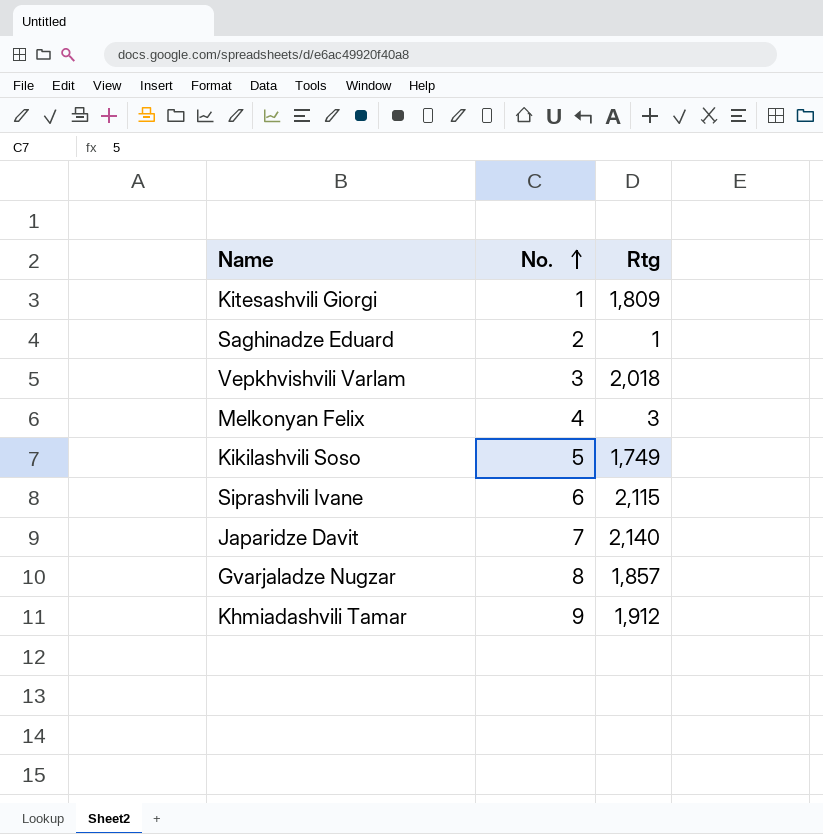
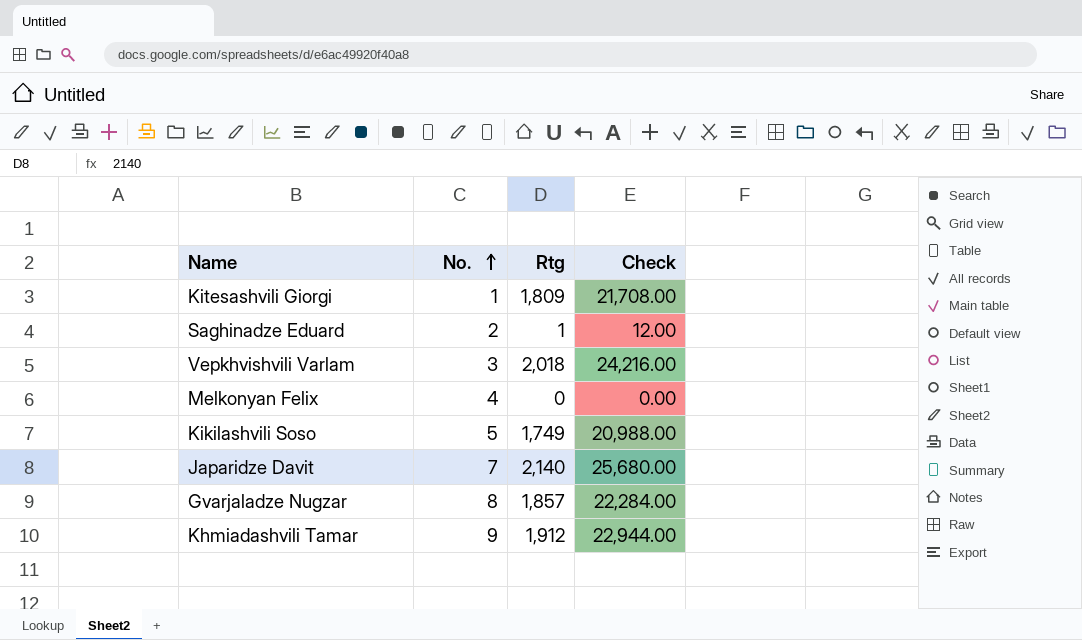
column Check | formula: none -> [Rtg] * 12
row Siprashvili Ivane: 6 | 2,115 -> none
Melkonyan Felix | Rtg: 3 -> 0

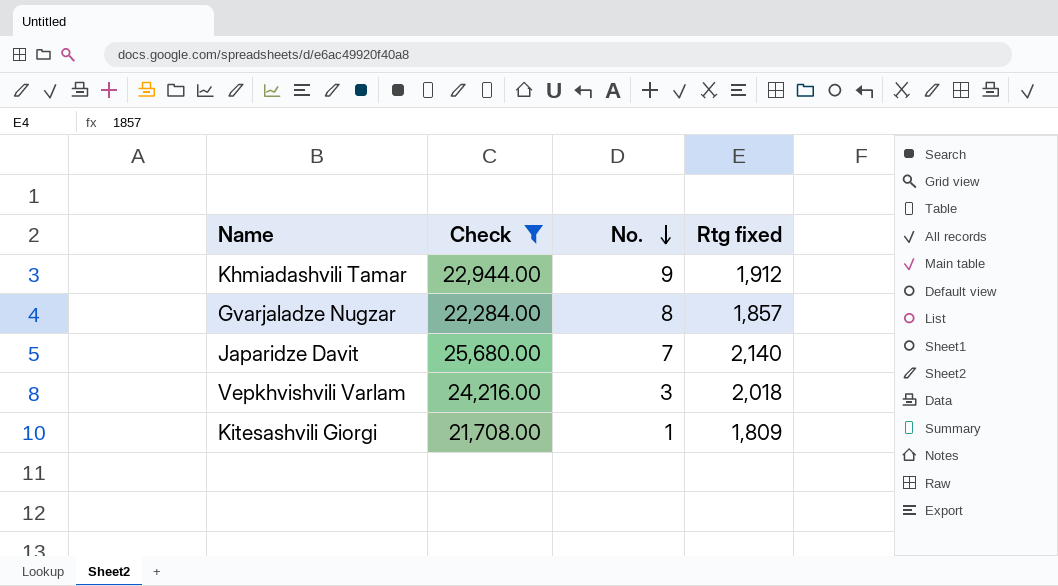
filter: none -> Check >= 21,708.00
row order: No. ascending -> No. descending
column Check | position: 4 -> 2
column name: Rtg -> Rtg fixed

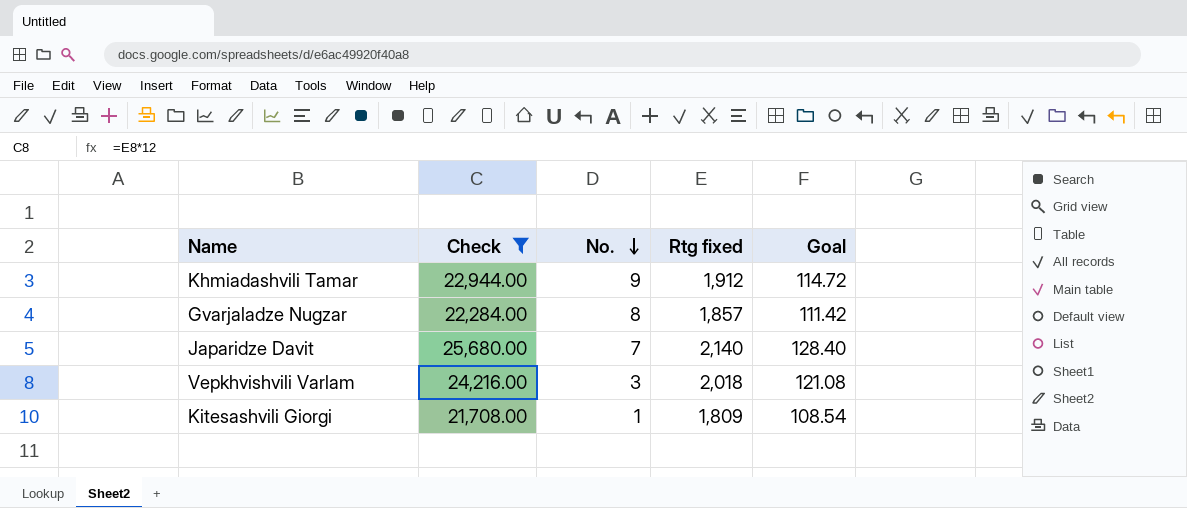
column Goal | formula: none -> [Rtg fixed] * 0.06

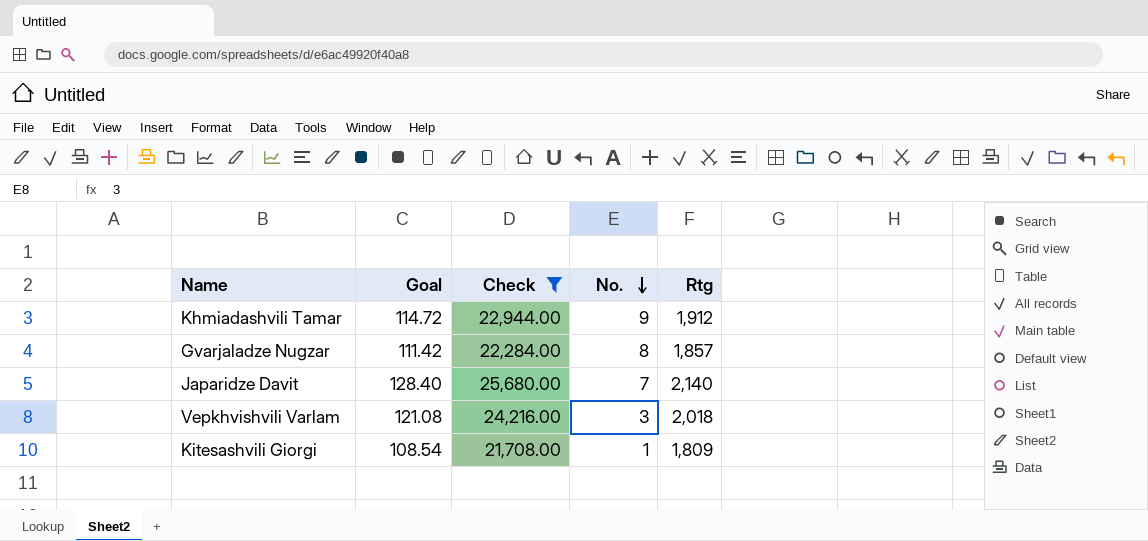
column Goal | position: 5 -> 2
column name: Rtg fixed -> Rtg

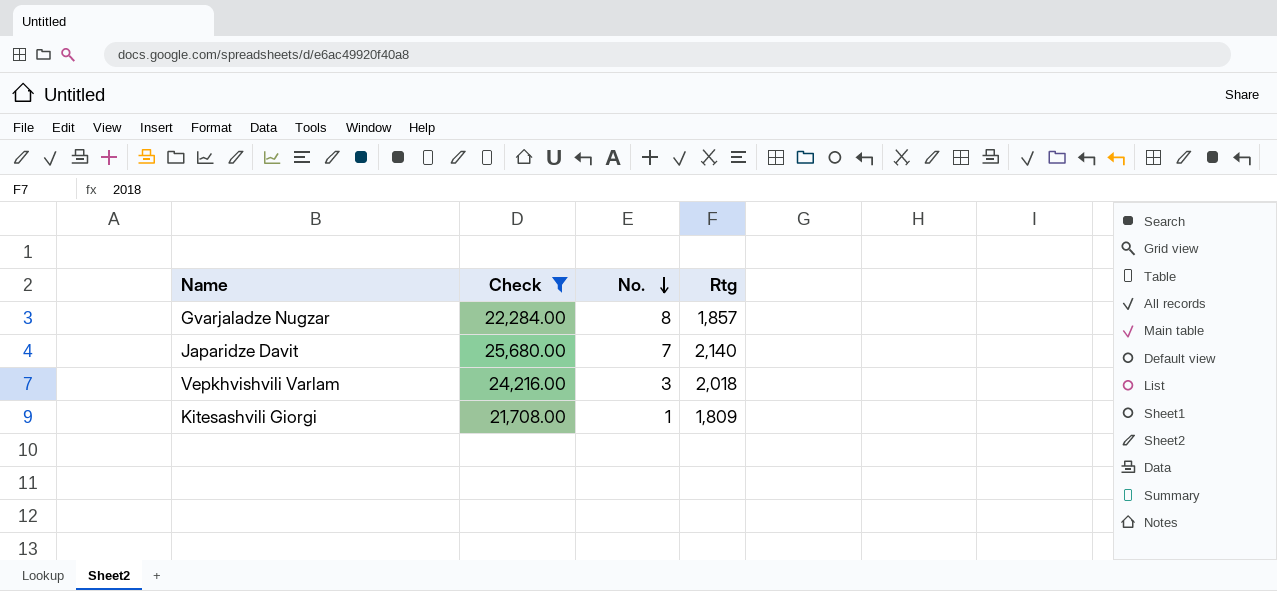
column Goal | formula: [Rtg] * 0.06 -> none
row Khmiadashvili Tamar: 114.72 | 22,944.00 | 9 | 1,912 -> none

